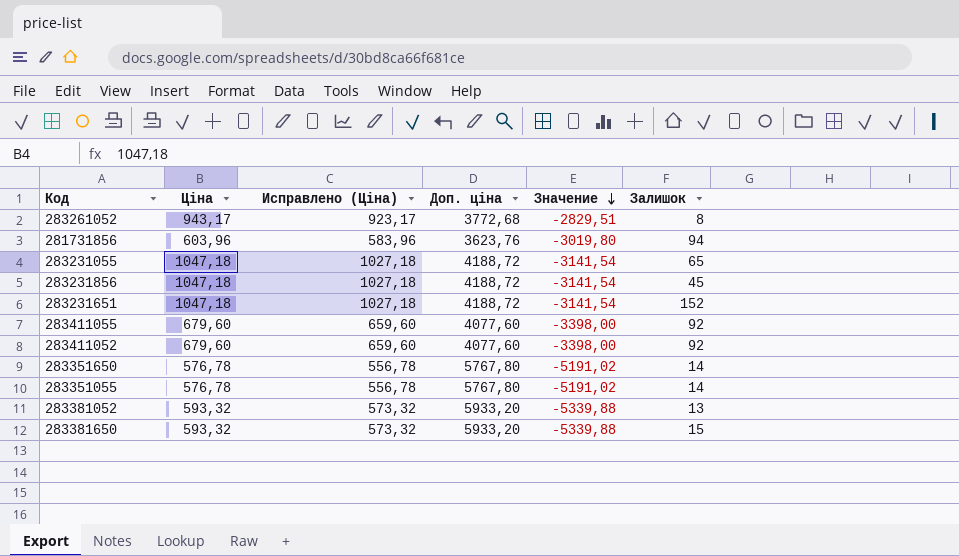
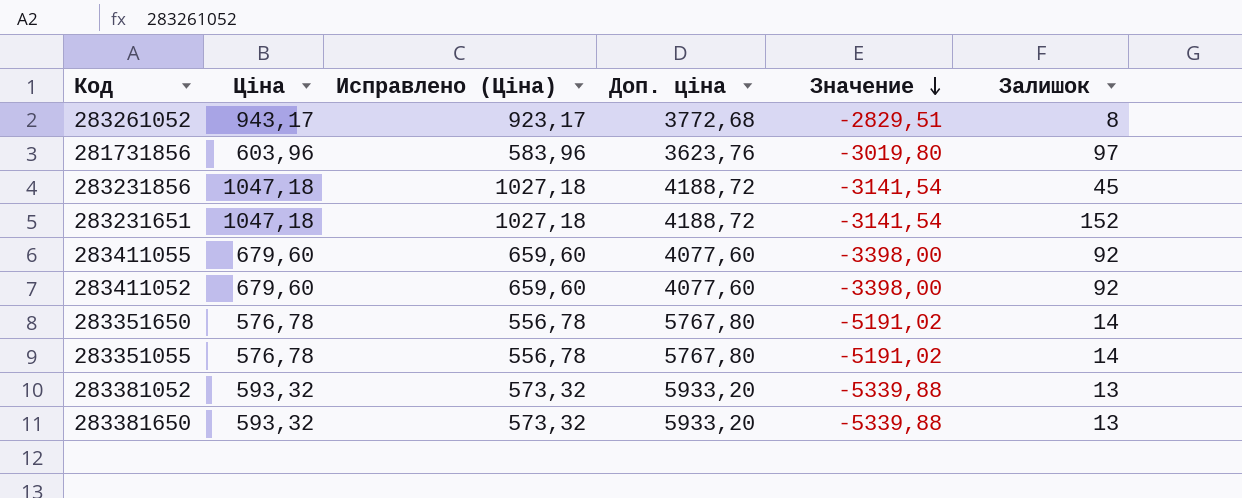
row 283231055: 1047,18 | 1027,18 | 4188,72 | -3141,54 | 65 -> none
281731856 | Залишок: 94 -> 97
283381650 | Залишок: 15 -> 13

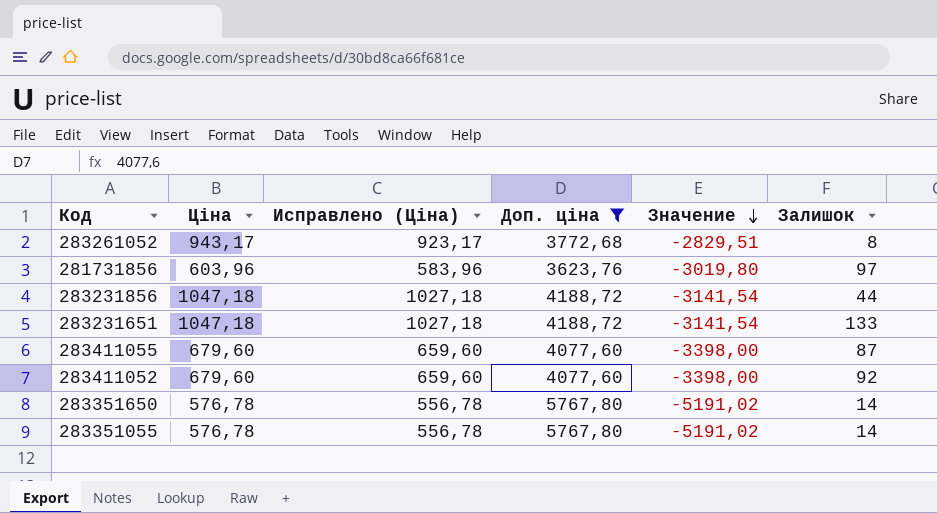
filter: none -> Доп. ціна != 5933,20
283231856 | Залишок: 45 -> 44
283231651 | Залишок: 152 -> 133
283411055 | Залишок: 92 -> 87

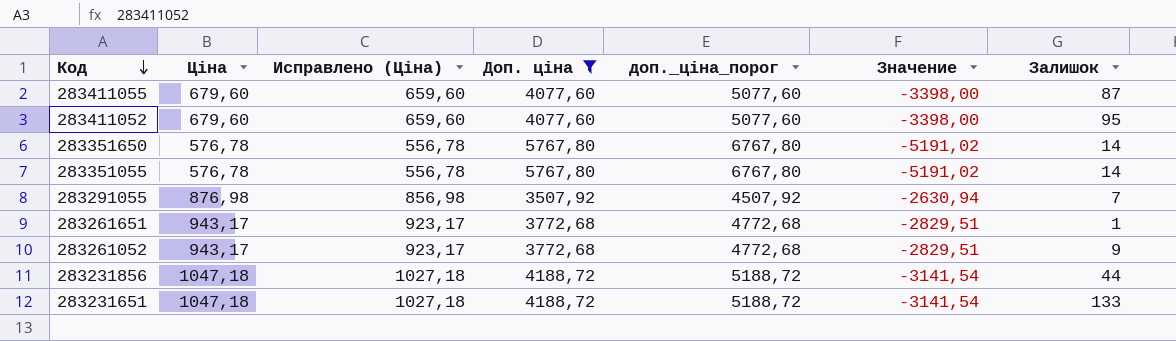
row order: Значение descending -> Код descending
column доп._ціна_порог | formula: none -> [Доп. ціна] + 1000
row 281731856: 603,96 | 583,96 | 3623,76 | -3019,80 | 97 -> none
283411052 | Залишок: 92 -> 95
row 283291055: none -> 876,98 | 856,98 | 3507,92 | 4507,92 | -2630,94 | 7
row 283261651: none -> 943,17 | 923,17 | 3772,68 | 4772,68 | -2829,51 | 1
283261052 | Залишок: 8 -> 9

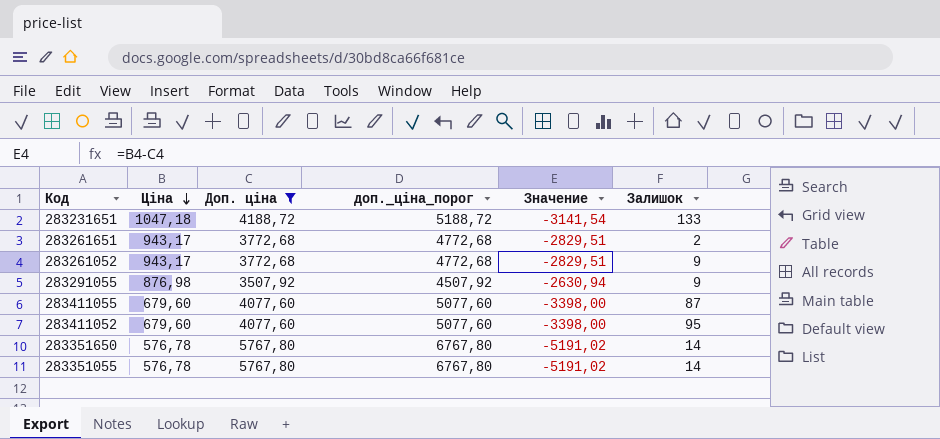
row order: Код descending -> Ціна descending
column Исправлено (Ціна) | formula: [Ціна] - 20 -> none
row 283231856: 1047,18 | 1027,18 | 4188,72 | 5188,72 | -3141,54 | 44 -> none
283261651 | Залишок: 1 -> 2
283291055 | Залишок: 7 -> 9

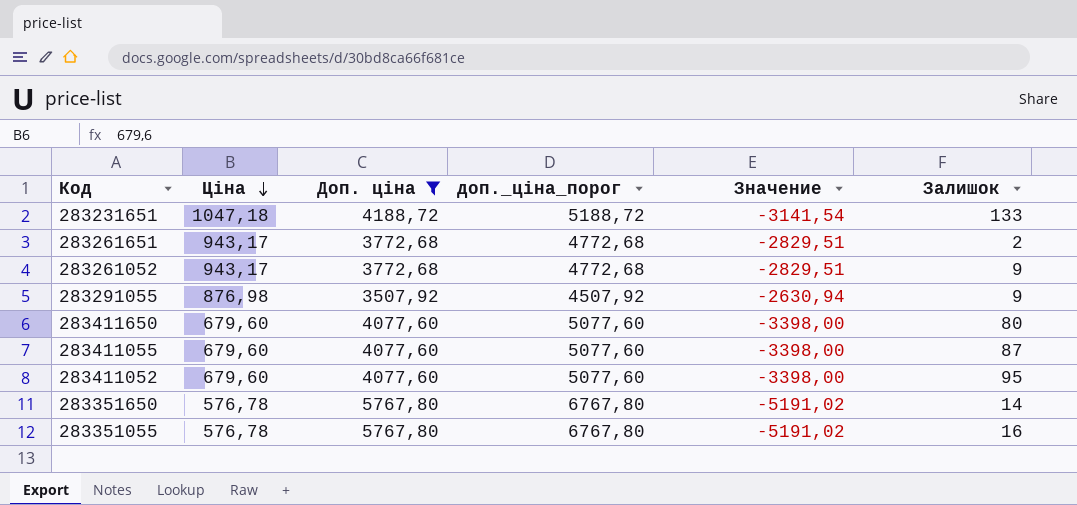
row 283411650: none -> 679,60 | 4077,60 | 5077,60 | -3398,00 | 80
283351055 | Залишок: 14 -> 16

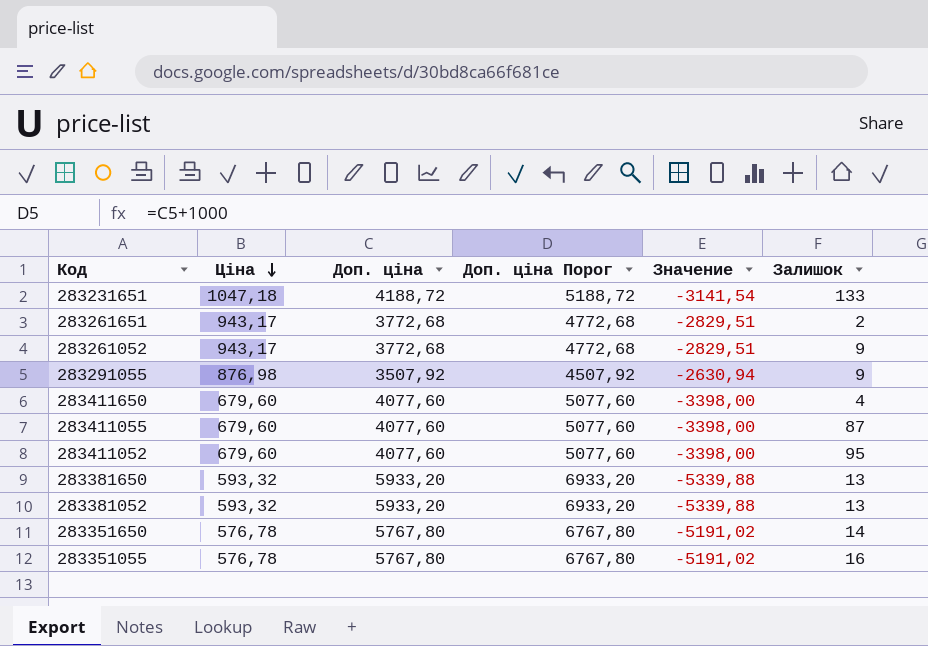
filter: Доп. ціна != 5933,20 -> none
column name: доп._ціна_порог -> Доп. ціна Порог
283411650 | Залишок: 80 -> 4

